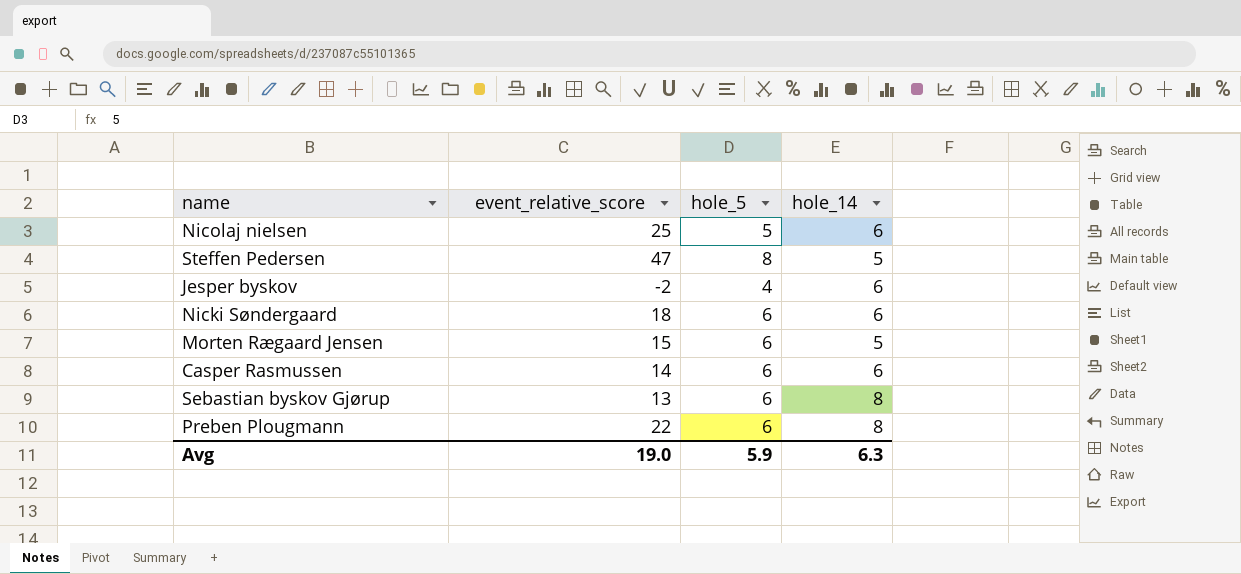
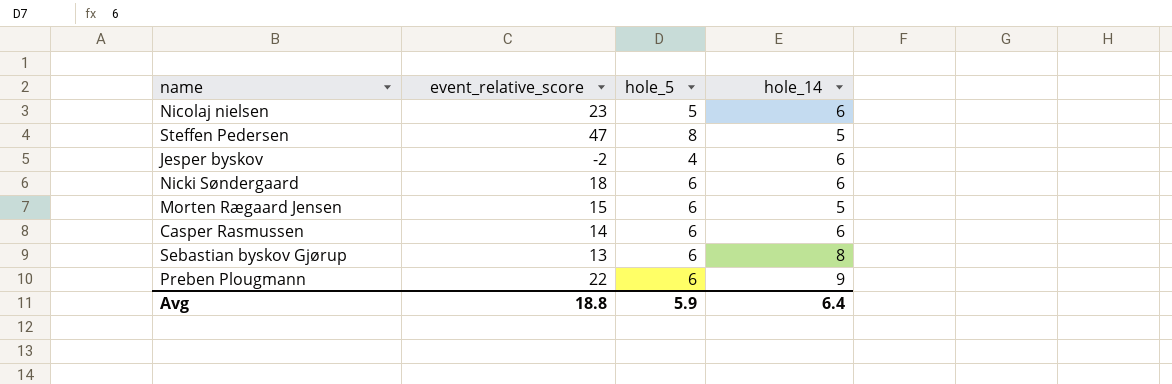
Nicolaj nielsen | event_relative_score: 25 -> 23
Preben Plougmann | hole_14: 8 -> 9
Avg | event_relative_score: 19.0 -> 18.8
Avg | hole_14: 6.3 -> 6.4

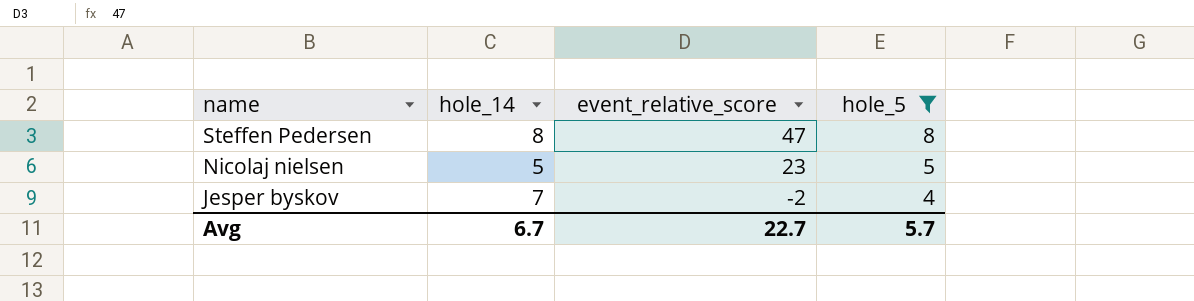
filter: none -> hole_5 != 6
row order: none -> name descending
column hole_14 | position: 4 -> 2
Steffen Pedersen | hole_14: 5 -> 8
Nicolaj nielsen | hole_14: 6 -> 5
Jesper byskov | hole_14: 6 -> 7
Avg | hole_14: 6.4 -> 6.7
Avg | event_relative_score: 18.8 -> 22.7
Avg | hole_5: 5.9 -> 5.7

